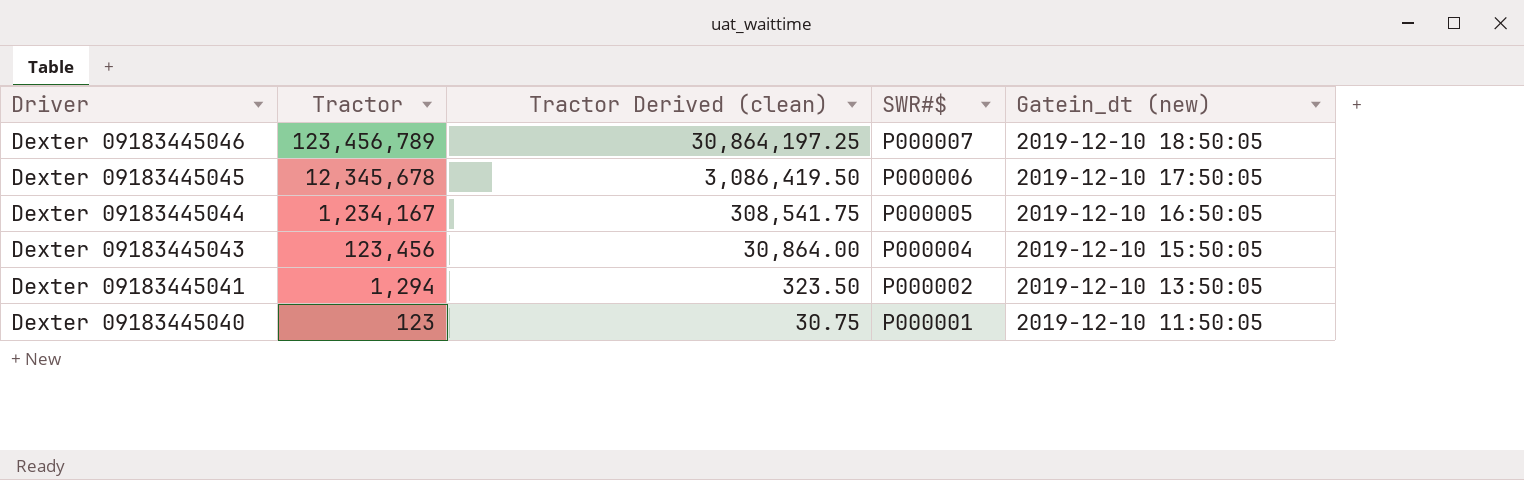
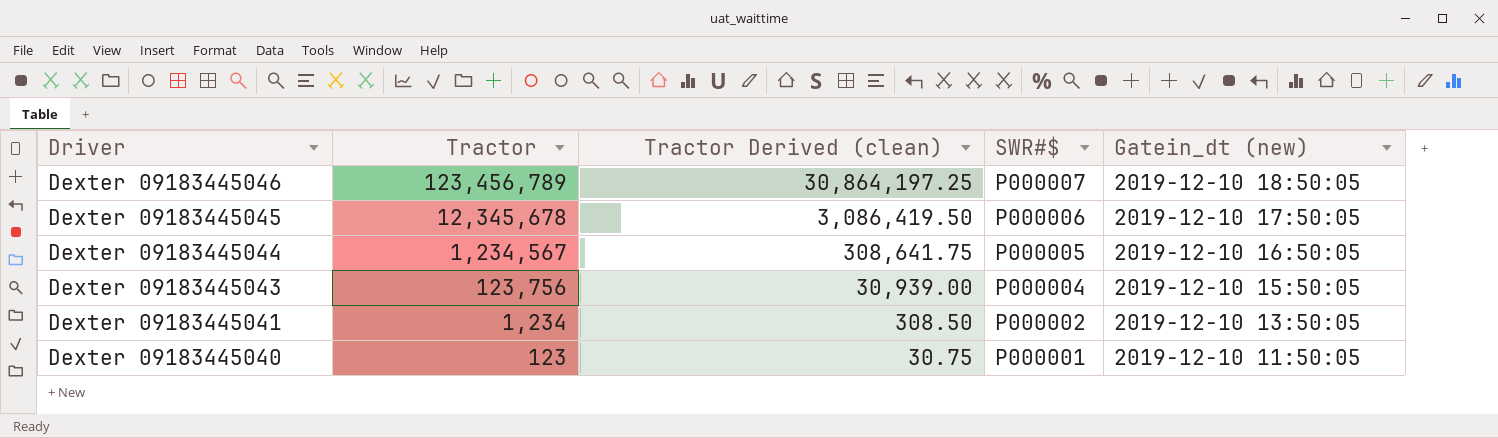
Dexter 09183445044 | Tractor: 1,234,167 -> 1,234,567
Dexter 09183445044 | Tractor Derived (clean): 308,541.75 -> 308,641.75
Dexter 09183445043 | Tractor: 123,456 -> 123,756
Dexter 09183445043 | Tractor Derived (clean): 30,864.00 -> 30,939.00
Dexter 09183445041 | Tractor: 1,294 -> 1,234
Dexter 09183445041 | Tractor Derived (clean): 323.50 -> 308.50

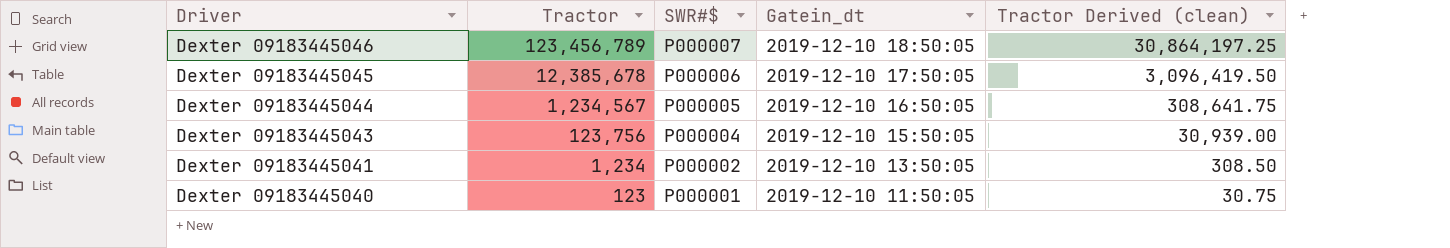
column name: Gatein_dt (new) -> Gatein_dt
column Tractor Derived (clean) | position: 3 -> 5
Dexter 09183445045 | Tractor: 12,345,678 -> 12,385,678
Dexter 09183445045 | Tractor Derived (clean): 3,086,419.50 -> 3,096,419.50

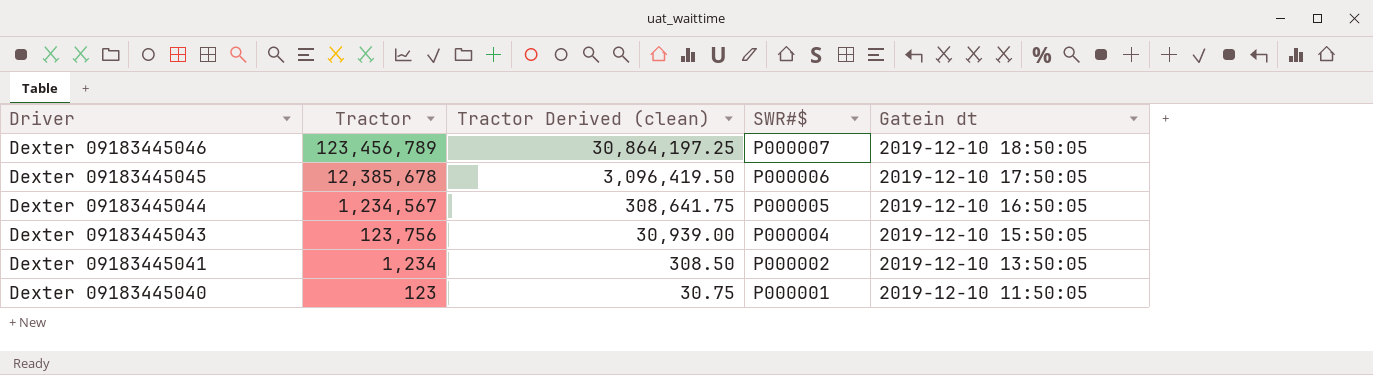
column Tractor Derived (clean) | position: 5 -> 3
column name: Gatein_dt -> Gatein dt

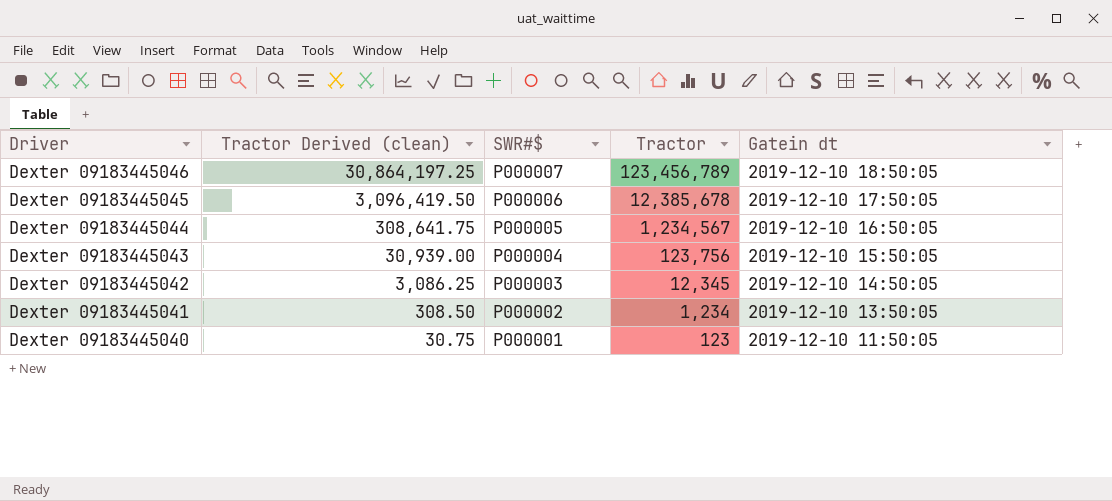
column Tractor | position: 2 -> 4
row Dexter 09183445042: none -> 3,086.25 | P000003 | 12,345 | 2019-12-10 14:50:05

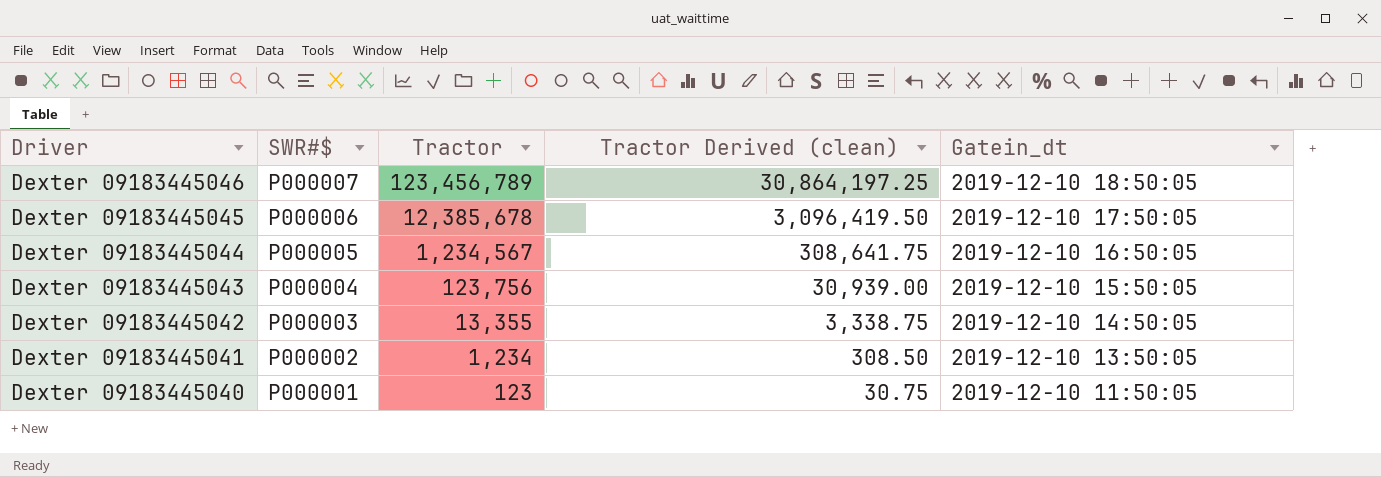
column Tractor Derived (clean) | position: 2 -> 4
column name: Gatein dt -> Gatein_dt
Dexter 09183445042 | Tractor: 12,345 -> 13,355
Dexter 09183445042 | Tractor Derived (clean): 3,086.25 -> 3,338.75

